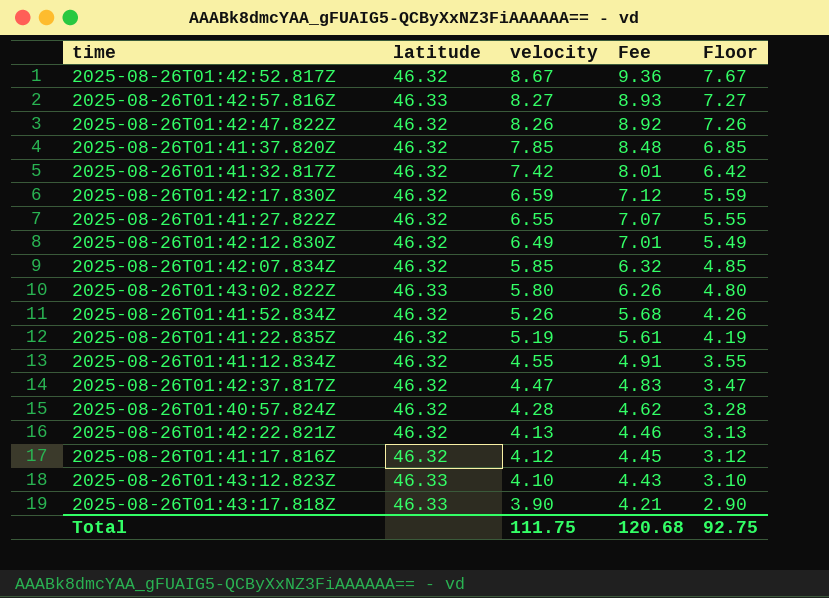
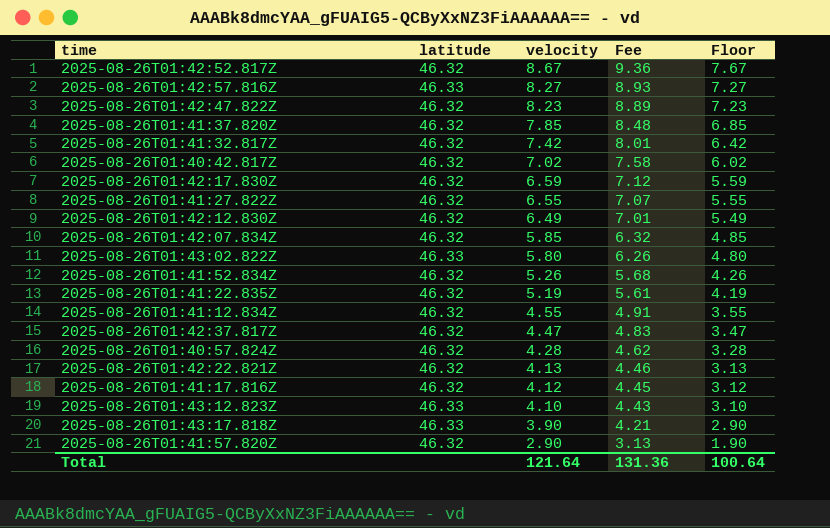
2025-08-26T01:42:47.822Z | velocity: 8.26 -> 8.23
2025-08-26T01:42:47.822Z | Fee: 8.92 -> 8.89
2025-08-26T01:42:47.822Z | Floor: 7.26 -> 7.23
row 2025-08-26T01:40:42.817Z: none -> 46.32 | 7.02 | 7.58 | 6.02
row 2025-08-26T01:41:57.820Z: none -> 46.32 | 2.90 | 3.13 | 1.90
Total | velocity: 111.75 -> 121.64
Total | Fee: 120.68 -> 131.36
Total | Floor: 92.75 -> 100.64

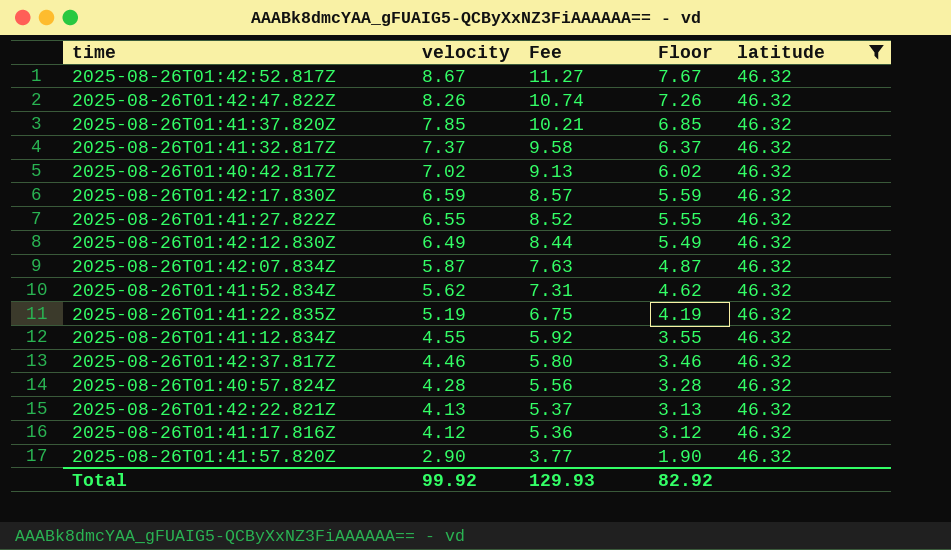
filter: none -> latitude = 46.32
column Fee | formula: [velocity] * 1.08 -> [velocity] * 1.3
column latitude | position: 2 -> 5
2025-08-26T01:42:47.822Z | velocity: 8.23 -> 8.26
2025-08-26T01:42:47.822Z | Floor: 7.23 -> 7.26
2025-08-26T01:41:32.817Z | velocity: 7.42 -> 7.37
2025-08-26T01:41:32.817Z | Floor: 6.42 -> 6.37
2025-08-26T01:42:07.834Z | velocity: 5.85 -> 5.87
2025-08-26T01:42:07.834Z | Floor: 4.85 -> 4.87
2025-08-26T01:41:52.834Z | velocity: 5.26 -> 5.62
2025-08-26T01:41:52.834Z | Floor: 4.26 -> 4.62
2025-08-26T01:42:37.817Z | velocity: 4.47 -> 4.46
2025-08-26T01:42:37.817Z | Floor: 3.47 -> 3.46
Total | velocity: 121.64 -> 99.92
Total | Fee: 131.36 -> 129.93
Total | Floor: 100.64 -> 82.92

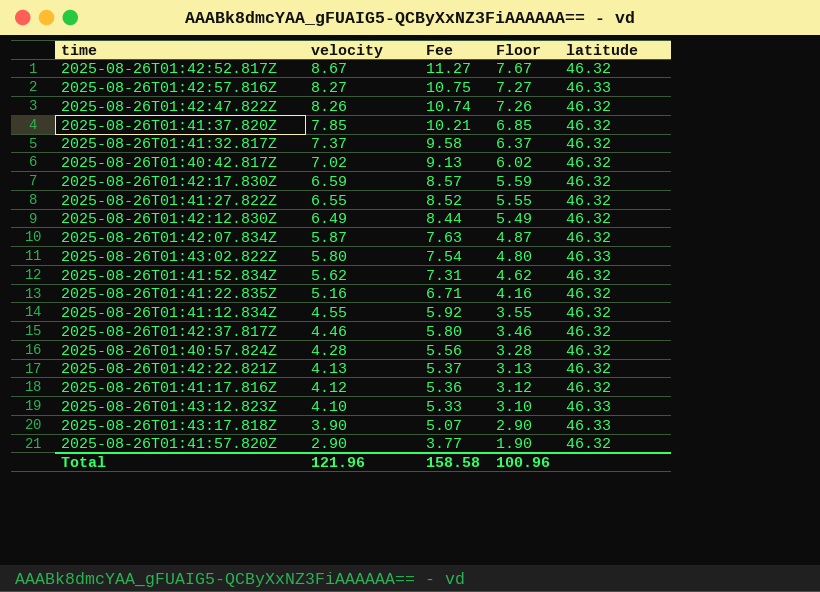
filter: latitude = 46.32 -> none
2025-08-26T01:41:22.835Z | velocity: 5.19 -> 5.16
2025-08-26T01:41:22.835Z | Fee: 6.75 -> 6.71
2025-08-26T01:41:22.835Z | Floor: 4.19 -> 4.16
Total | velocity: 99.92 -> 121.96
Total | Fee: 129.93 -> 158.58
Total | Floor: 82.92 -> 100.96

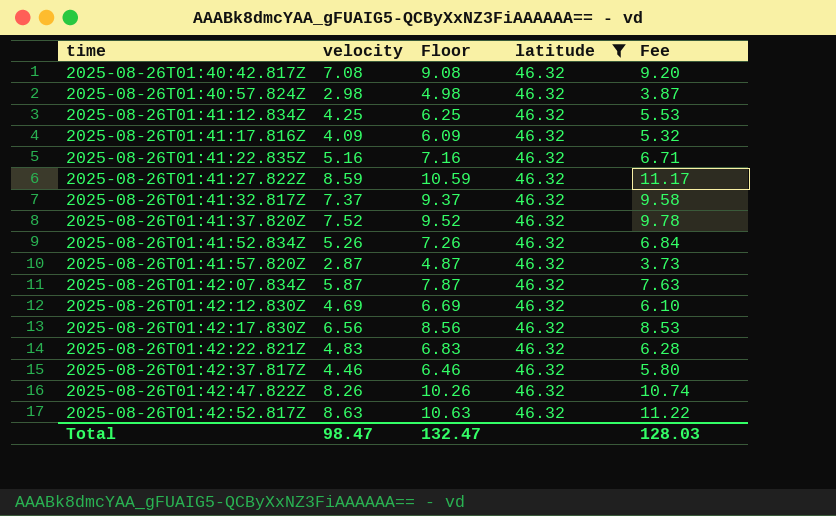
filter: none -> latitude = 46.32
row order: velocity descending -> time ascending
column Floor | formula: [velocity] - 1 -> [velocity] + 2
column Fee | position: 3 -> 5
2025-08-26T01:40:42.817Z | velocity: 7.02 -> 7.08
2025-08-26T01:40:42.817Z | Fee: 9.13 -> 9.20
2025-08-26T01:40:57.824Z | velocity: 4.28 -> 2.98
2025-08-26T01:40:57.824Z | Fee: 5.56 -> 3.87
2025-08-26T01:41:12.834Z | velocity: 4.55 -> 4.25
2025-08-26T01:41:12.834Z | Fee: 5.92 -> 5.53
2025-08-26T01:41:17.816Z | velocity: 4.12 -> 4.09
2025-08-26T01:41:17.816Z | Fee: 5.36 -> 5.32
2025-08-26T01:41:27.822Z | velocity: 6.55 -> 8.59
2025-08-26T01:41:27.822Z | Fee: 8.52 -> 11.17
2025-08-26T01:41:37.820Z | velocity: 7.85 -> 7.52
2025-08-26T01:41:37.820Z | Fee: 10.21 -> 9.78
2025-08-26T01:41:52.834Z | velocity: 5.62 -> 5.26
2025-08-26T01:41:52.834Z | Fee: 7.31 -> 6.84
2025-08-26T01:41:57.820Z | velocity: 2.90 -> 2.87
2025-08-26T01:41:57.820Z | Fee: 3.77 -> 3.73
2025-08-26T01:42:12.830Z | velocity: 6.49 -> 4.69
2025-08-26T01:42:12.830Z | Fee: 8.44 -> 6.10
2025-08-26T01:42:17.830Z | velocity: 6.59 -> 6.56
2025-08-26T01:42:17.830Z | Fee: 8.57 -> 8.53
2025-08-26T01:42:22.821Z | velocity: 4.13 -> 4.83
2025-08-26T01:42:22.821Z | Fee: 5.37 -> 6.28
2025-08-26T01:42:52.817Z | velocity: 8.67 -> 8.63
2025-08-26T01:42:52.817Z | Fee: 11.27 -> 11.22
Total | velocity: 121.96 -> 98.47
Total | Floor: 100.96 -> 132.47
Total | Fee: 158.58 -> 128.03

